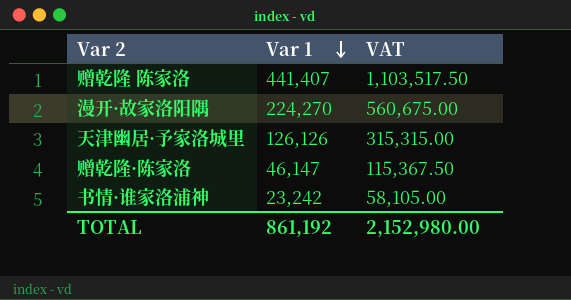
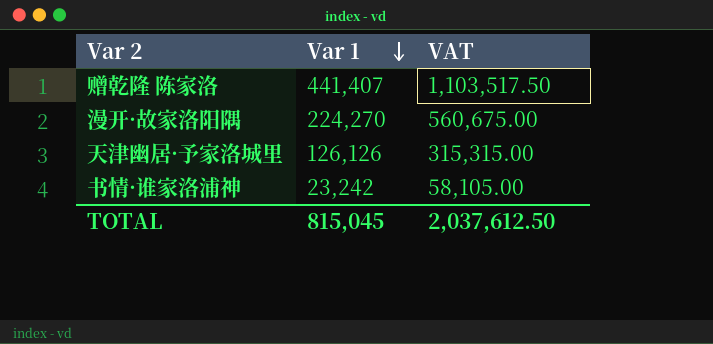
row 赠乾隆·陈家洛: 46,147 | 115,367.50 -> none
TOTAL | Var 1: 861,192 -> 815,045
TOTAL | VAT: 2,152,980.00 -> 2,037,612.50

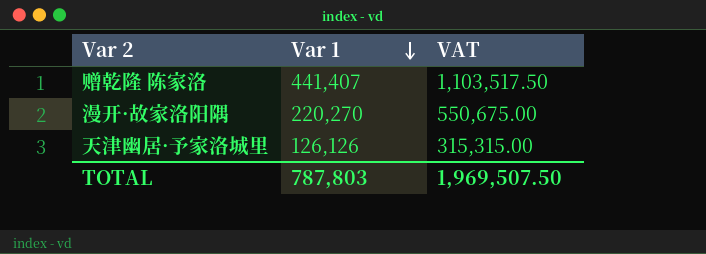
row 书情·谁家洛浦神: 23,242 | 58,105.00 -> none
漫开·故家洛阳隅 | Var 1: 224,270 -> 220,270
漫开·故家洛阳隅 | VAT: 560,675.00 -> 550,675.00
TOTAL | Var 1: 815,045 -> 787,803
TOTAL | VAT: 2,037,612.50 -> 1,969,507.50

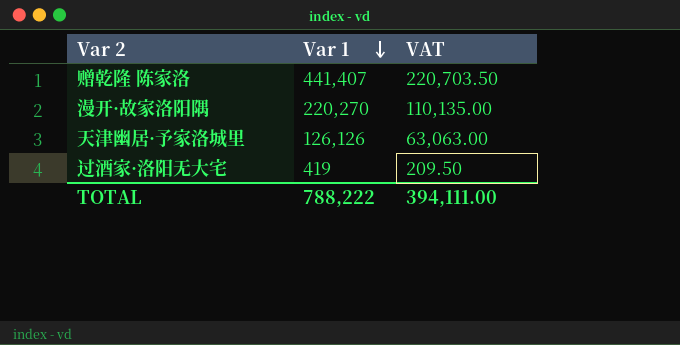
column VAT | formula: [Var 1] * 2.5 -> [Var 1] * 0.5
row 过酒家·洛阳无大宅: none -> 419 | 209.50
TOTAL | Var 1: 787,803 -> 788,222
TOTAL | VAT: 1,969,507.50 -> 394,111.00

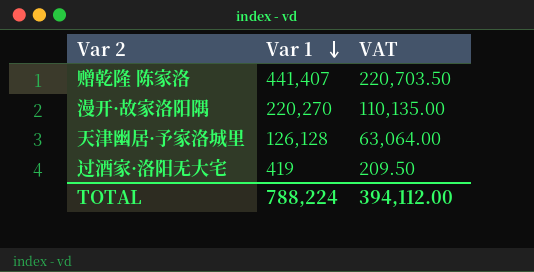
天津幽居·予家洛城里 | Var 1: 126,126 -> 126,128
天津幽居·予家洛城里 | VAT: 63,063.00 -> 63,064.00
TOTAL | Var 1: 788,222 -> 788,224
TOTAL | VAT: 394,111.00 -> 394,112.00

